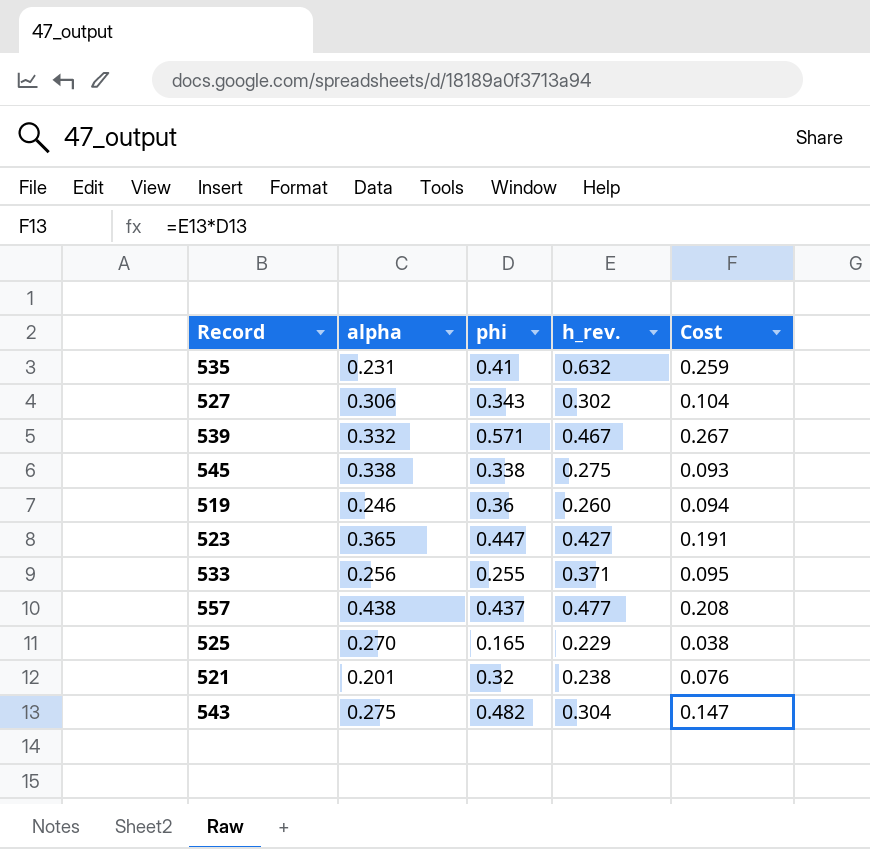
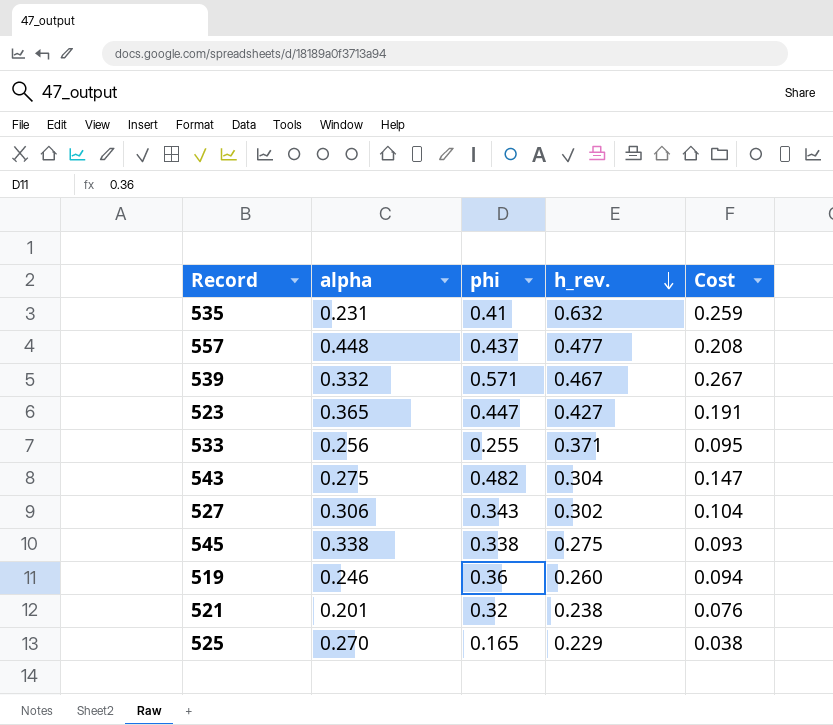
row order: none -> h_rev. descending
557 | alpha: 0.438 -> 0.448

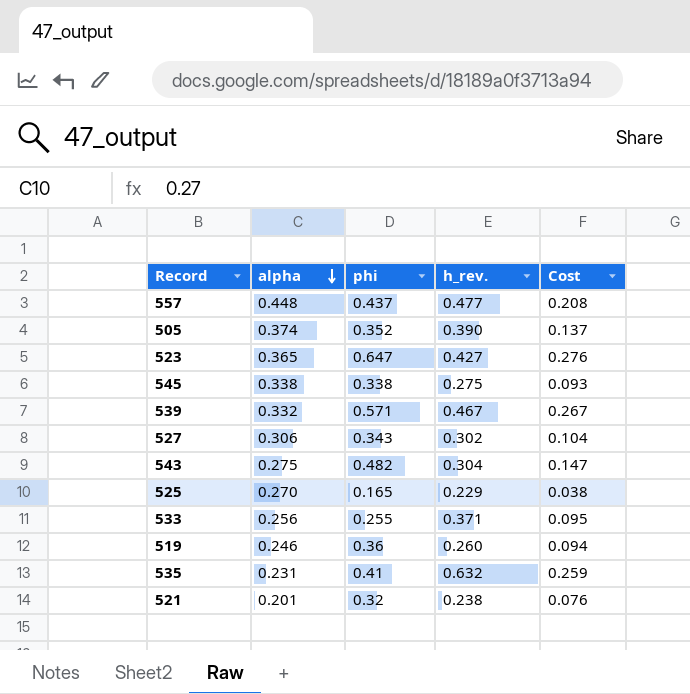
row order: h_rev. descending -> alpha descending
row 505: none -> 0.374 | 0.352 | 0.390 | 0.137
523 | phi: 0.447 -> 0.647
523 | Cost: 0.191 -> 0.276

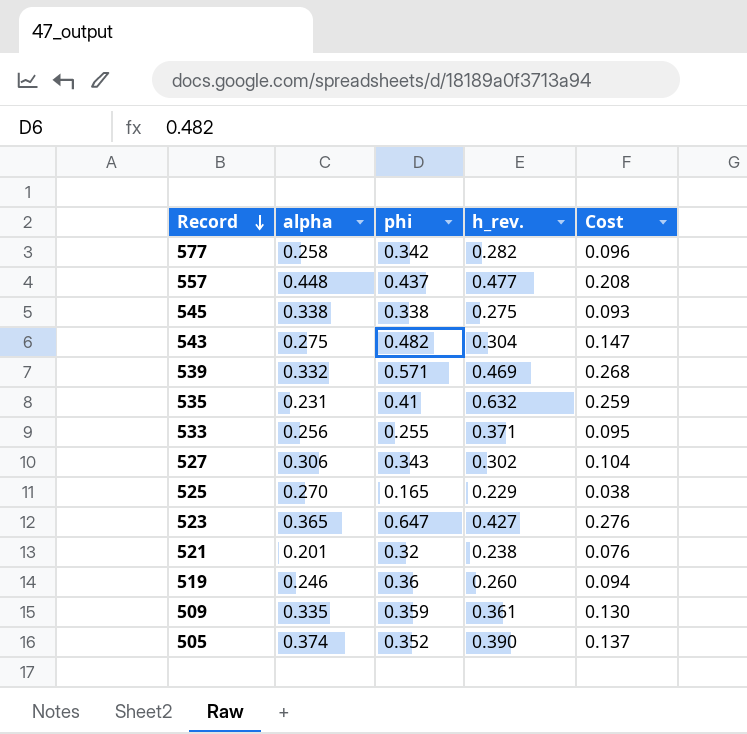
row order: alpha descending -> Record descending
row 577: none -> 0.258 | 0.342 | 0.282 | 0.096
539 | h_rev.: 0.467 -> 0.469
539 | Cost: 0.267 -> 0.268
row 509: none -> 0.335 | 0.359 | 0.361 | 0.130

